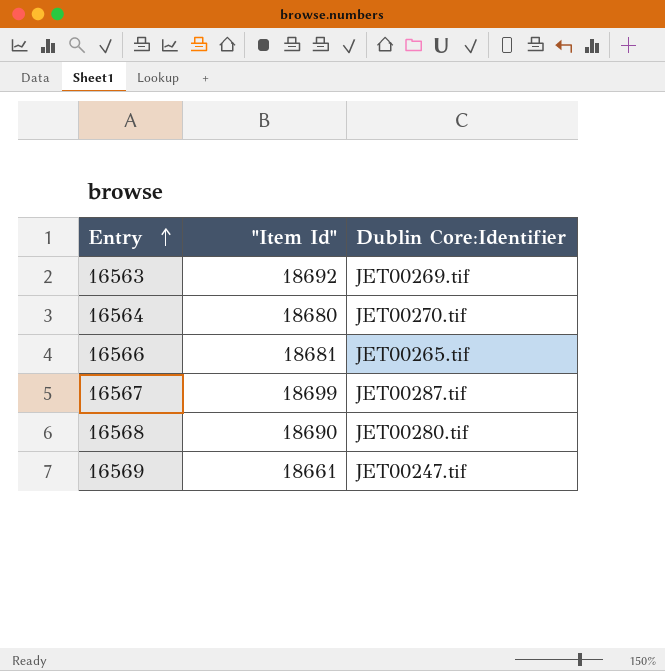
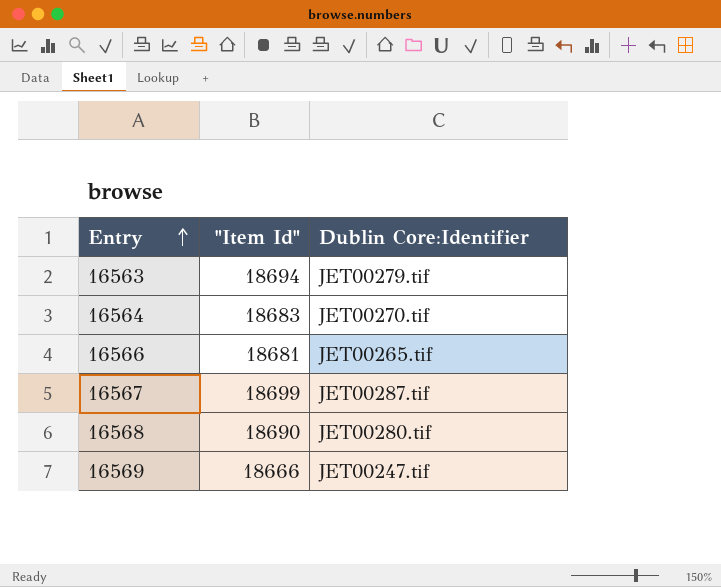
16563 | "Item Id": 18692 -> 18694
16563 | Dublin Core:Identifier: JET00269.tif -> JET00279.tif
16564 | "Item Id": 18680 -> 18683
16569 | "Item Id": 18661 -> 18666

